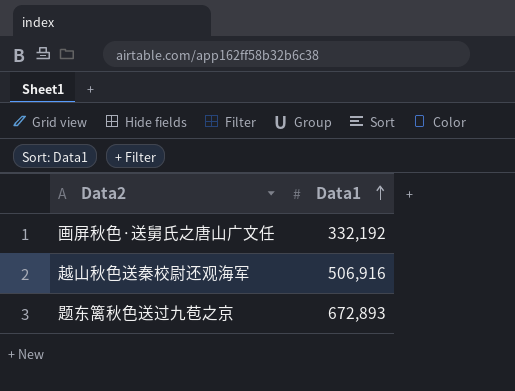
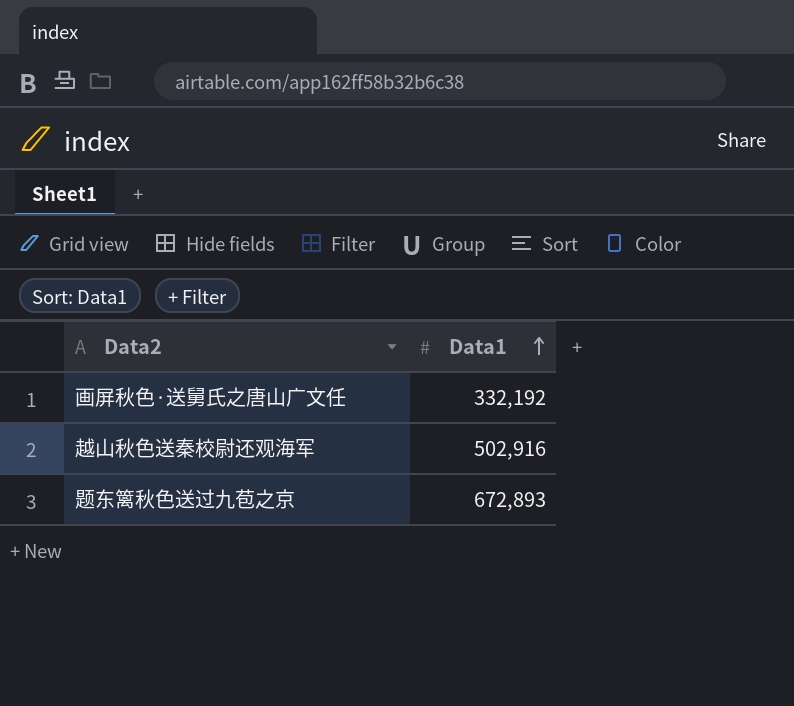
越山秋色送秦校尉还观海军 | Data1: 506,916 -> 502,916

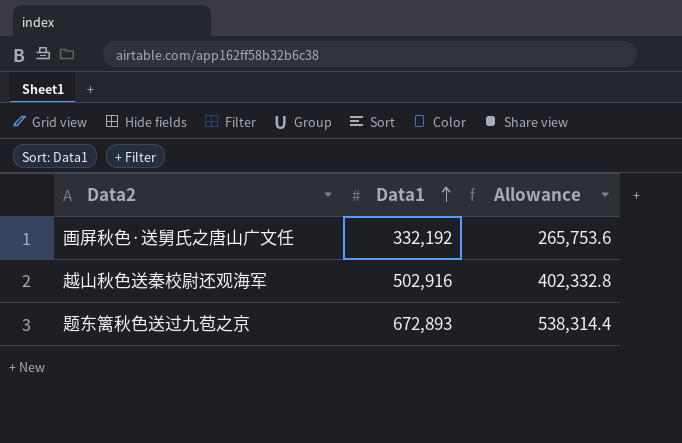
column Allowance | formula: none -> [Data1] * 0.8

